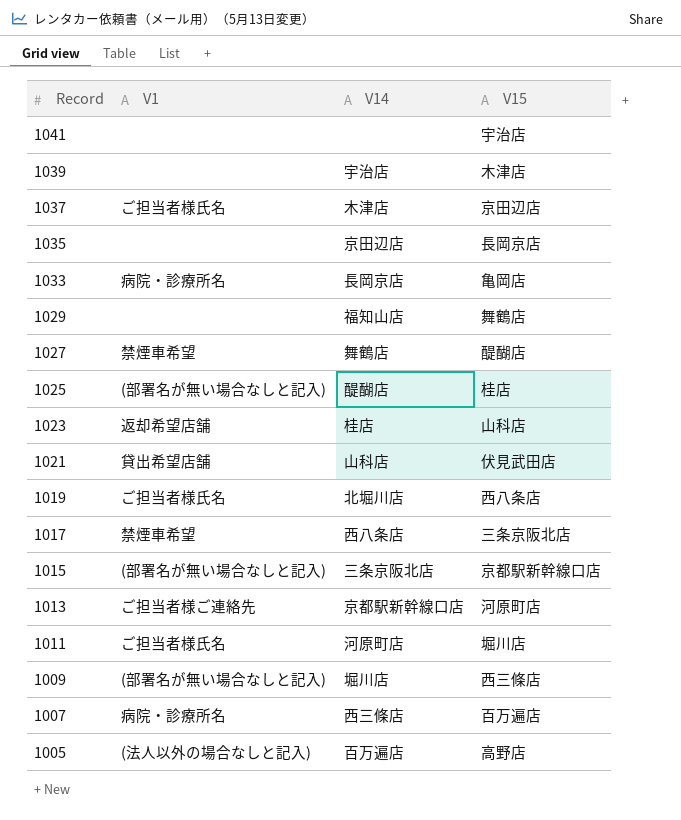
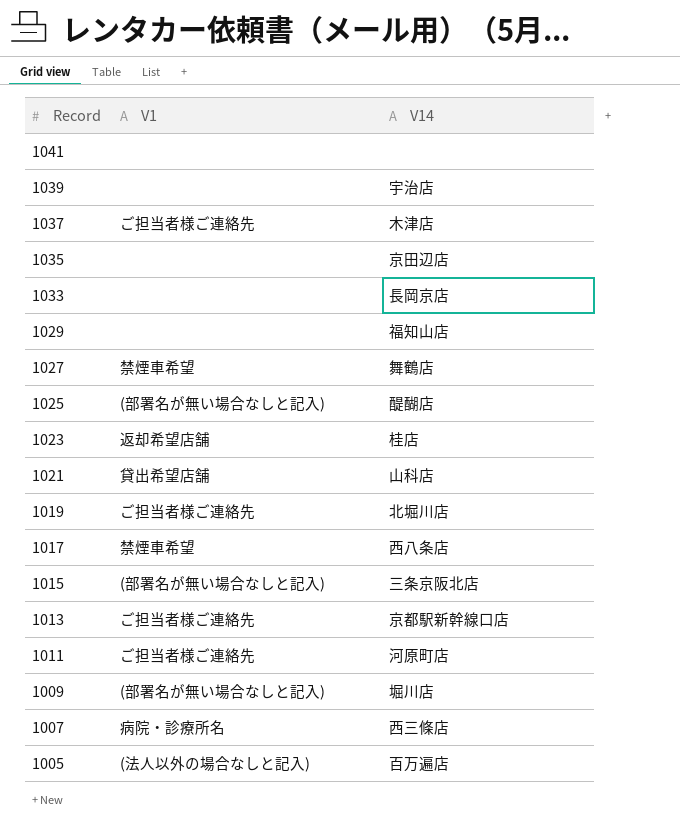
column V15 | position: 4 -> none
1037 | V1: ご担当者様氏名 -> ご担当者様ご連絡先
1033 | V1: 病院・診療所名 -> none
1019 | V1: ご担当者様氏名 -> ご担当者様ご連絡先
1011 | V1: ご担当者様氏名 -> ご担当者様ご連絡先

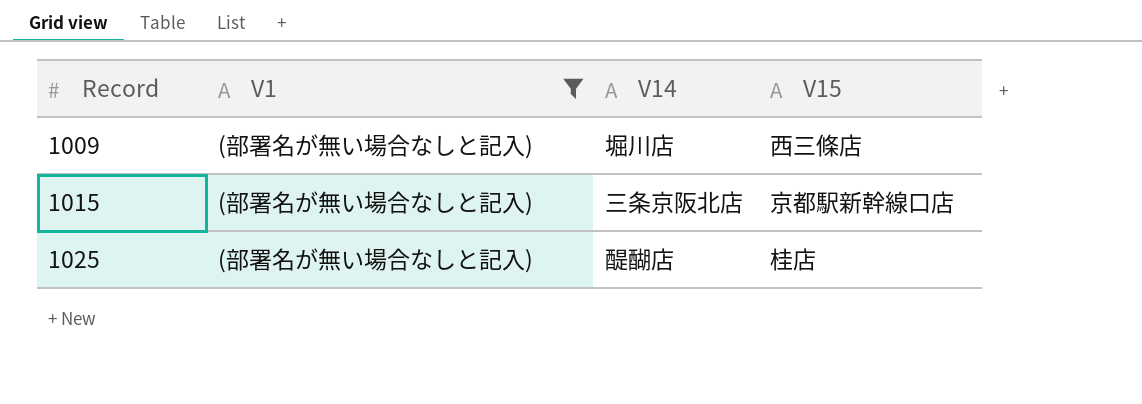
filter: none -> V1 = (部署名が無い場合なしと記入)
row order: Record descending -> Record ascending
column V15 | position: none -> 4

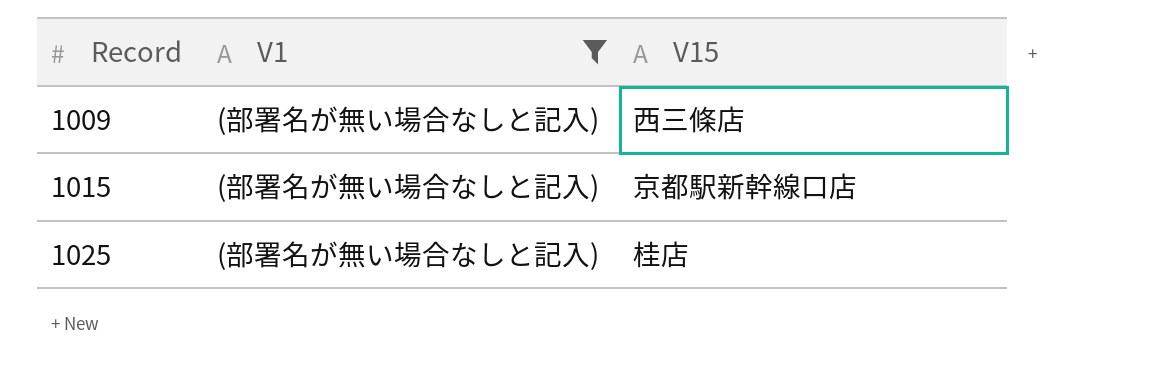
column V14 | position: 3 -> none

